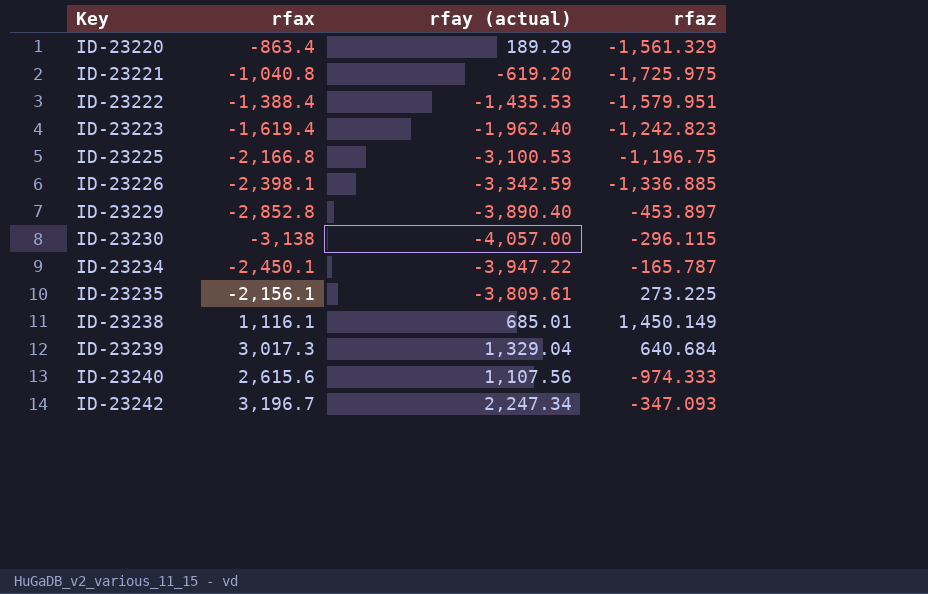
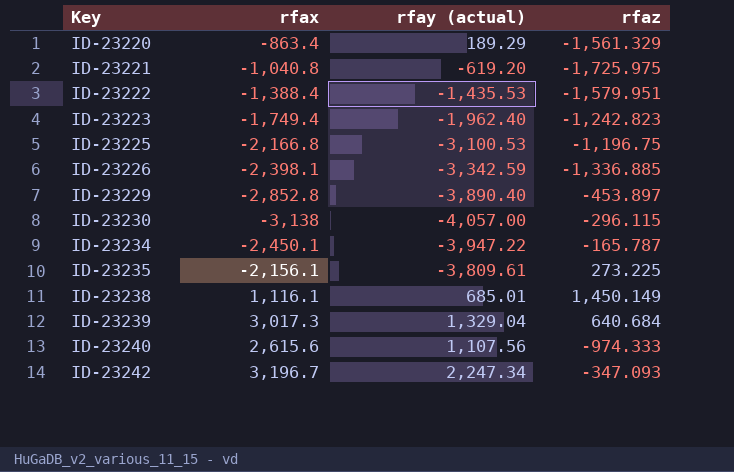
ID-23223 | rfax: -1,619.4 -> -1,749.4

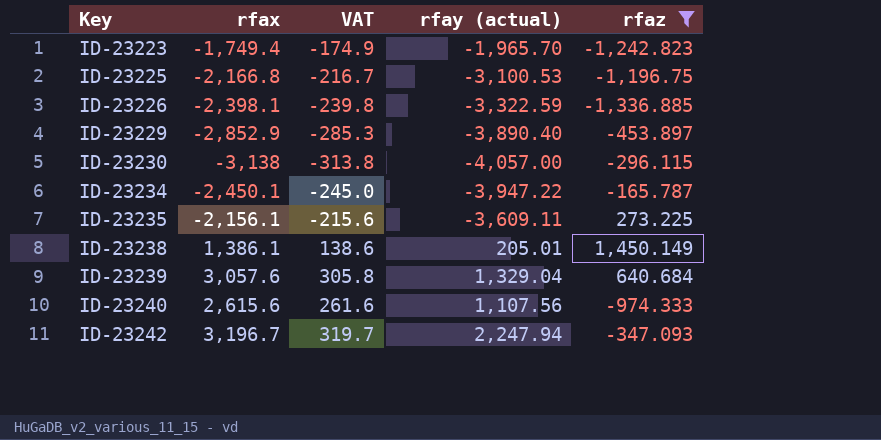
filter: none -> rfaz >= -1,336.885
column VAT | formula: none -> [rfax] * 0.1
ID-23223 | rfay (actual): -1,962.40 -> -1,965.70
ID-23226 | rfay (actual): -3,342.59 -> -3,322.59
ID-23229 | rfax: -2,852.8 -> -2,852.9
ID-23235 | rfay (actual): -3,809.61 -> -3,609.11
ID-23238 | rfax: 1,116.1 -> 1,386.1
ID-23238 | rfay (actual): 685.01 -> 205.01
ID-23239 | rfax: 3,017.3 -> 3,057.6
ID-23242 | rfay (actual): 2,247.34 -> 2,247.94

